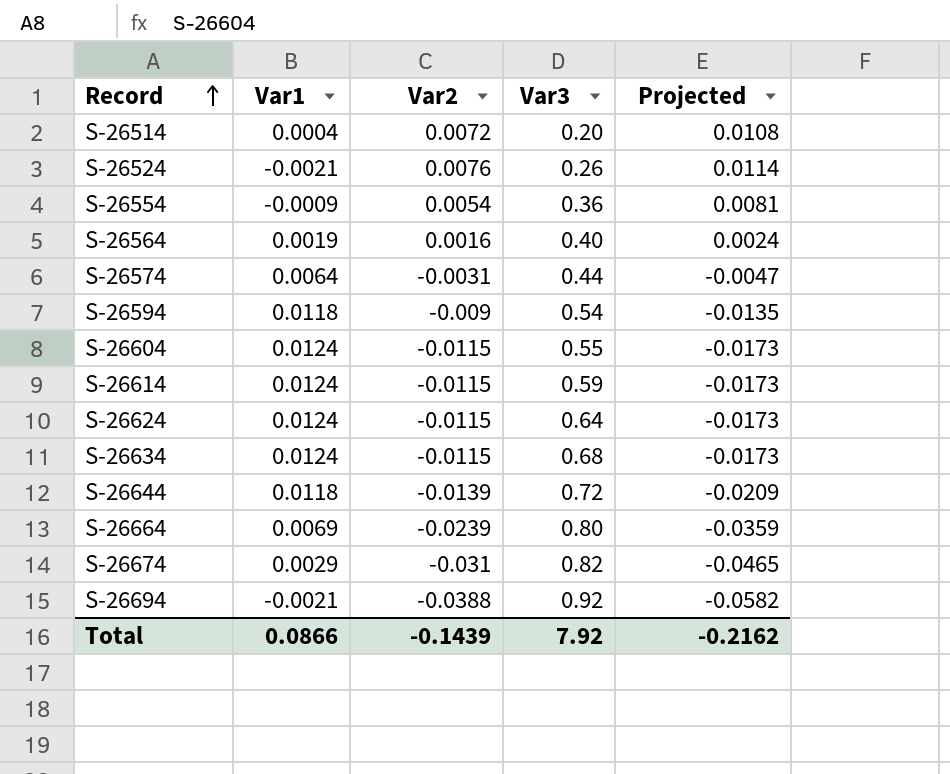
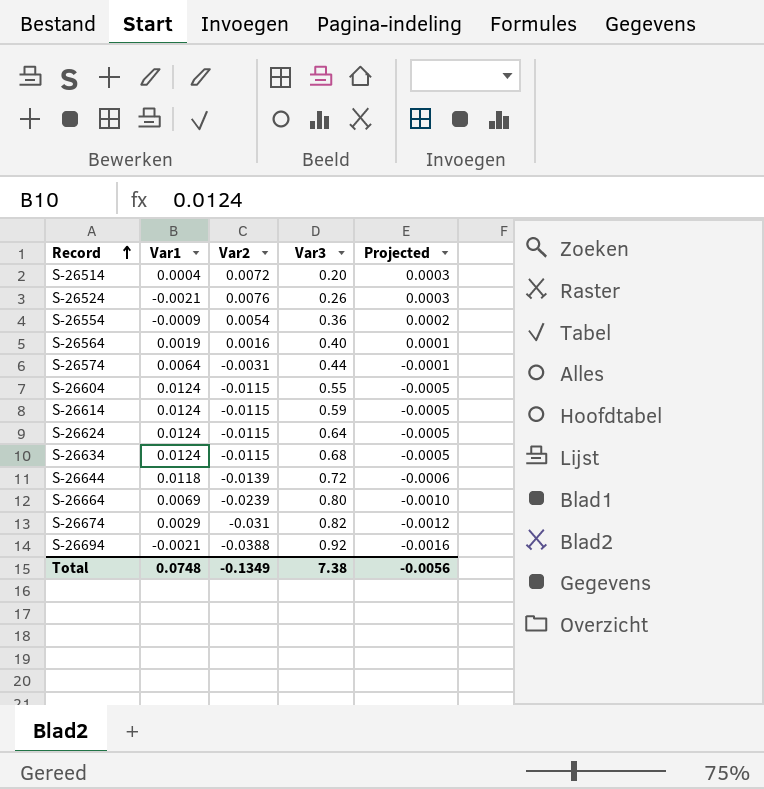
column Projected | formula: [Var2] * 1.5 -> [Var2] * 0.04
row S-26594: 0.0118 | -0.009 | 0.54 | -0.0135 -> none
Total | Var1: 0.0866 -> 0.0748
Total | Var2: -0.1439 -> -0.1349
Total | Var3: 7.92 -> 7.38
Total | Projected: -0.2162 -> -0.0056

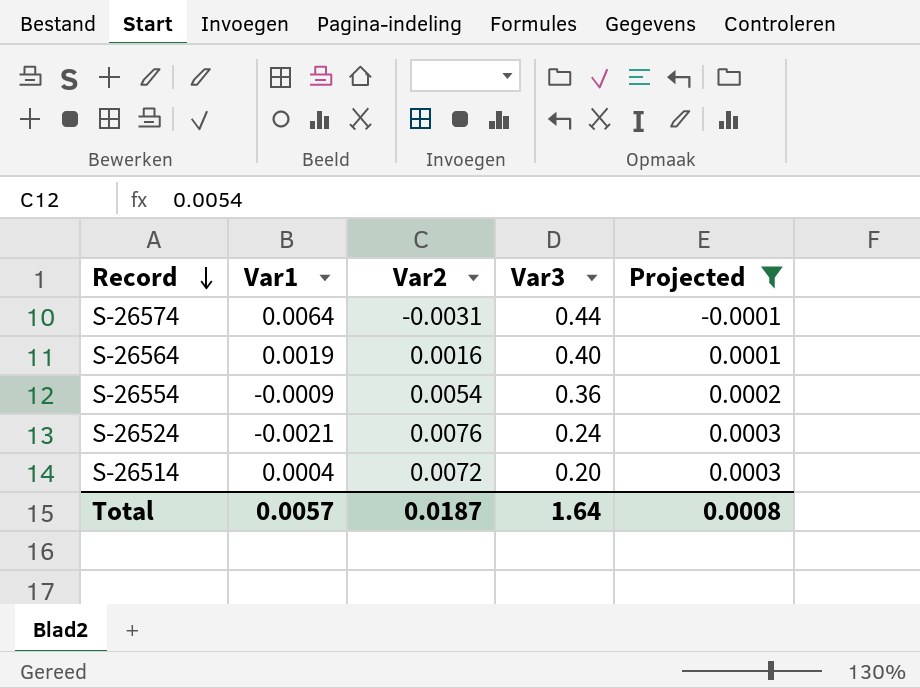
filter: none -> Projected >= -0.0001
row order: Record ascending -> Record descending
S-26524 | Var3: 0.26 -> 0.24
Total | Var1: 0.0748 -> 0.0057
Total | Var2: -0.1349 -> 0.0187
Total | Var3: 7.38 -> 1.64
Total | Projected: -0.0056 -> 0.0008

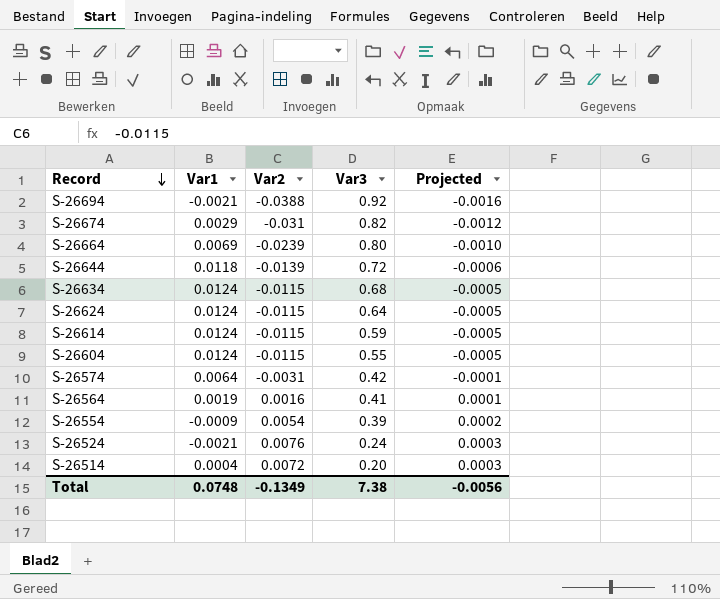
filter: Projected >= -0.0001 -> none
S-26574 | Var3: 0.44 -> 0.42
S-26564 | Var3: 0.40 -> 0.41
S-26554 | Var3: 0.36 -> 0.39
Total | Var1: 0.0057 -> 0.0748
Total | Var2: 0.0187 -> -0.1349
Total | Var3: 1.64 -> 7.38
Total | Projected: 0.0008 -> -0.0056

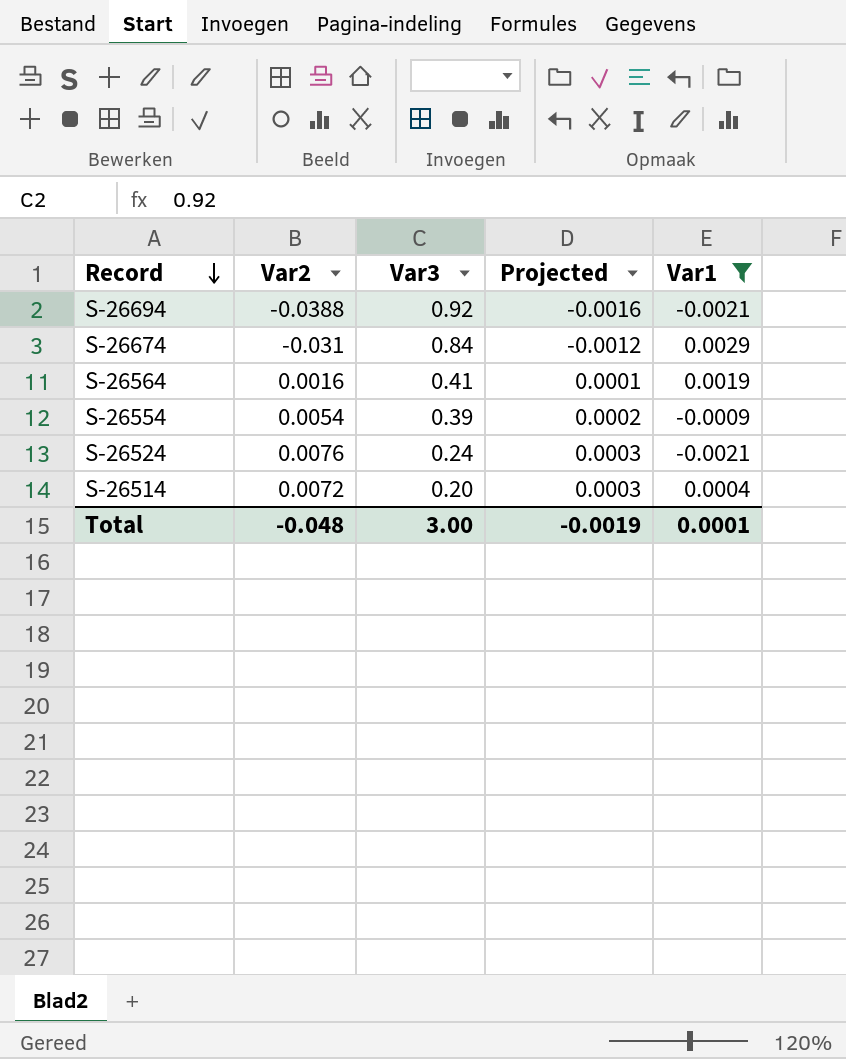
filter: none -> Var1 <= 0.0029
column Var1 | position: 2 -> 5
S-26674 | Var3: 0.82 -> 0.84
Total | Var2: -0.1349 -> -0.048
Total | Var3: 7.38 -> 3.00
Total | Projected: -0.0056 -> -0.0019
Total | Var1: 0.0748 -> 0.0001

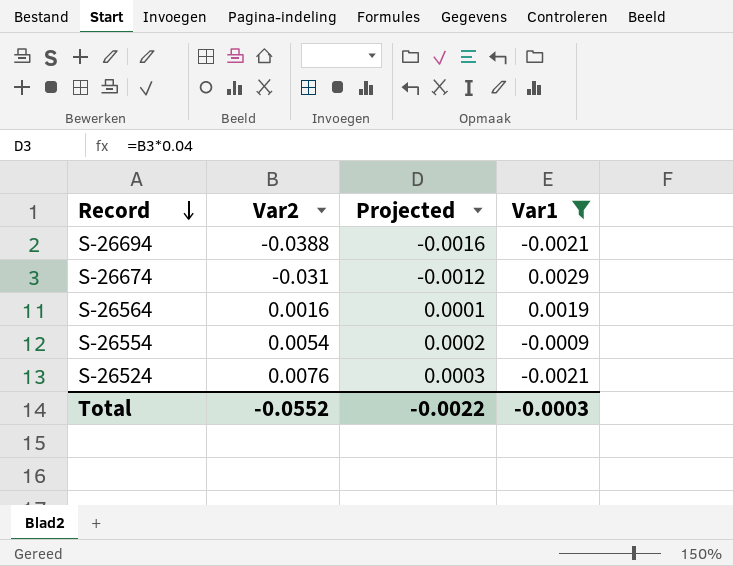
column Var3 | position: 3 -> none
row S-26514: 0.0072 | 0.20 | 0.0003 | 0.0004 -> none
Total | Var2: -0.048 -> -0.0552
Total | Projected: -0.0019 -> -0.0022
Total | Var1: 0.0001 -> -0.0003

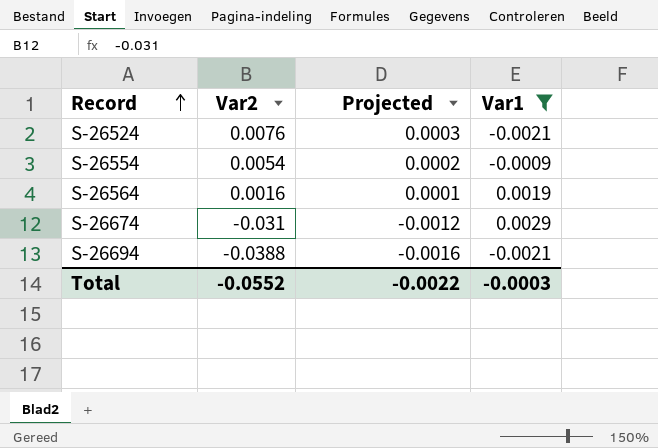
row order: Record descending -> Record ascending

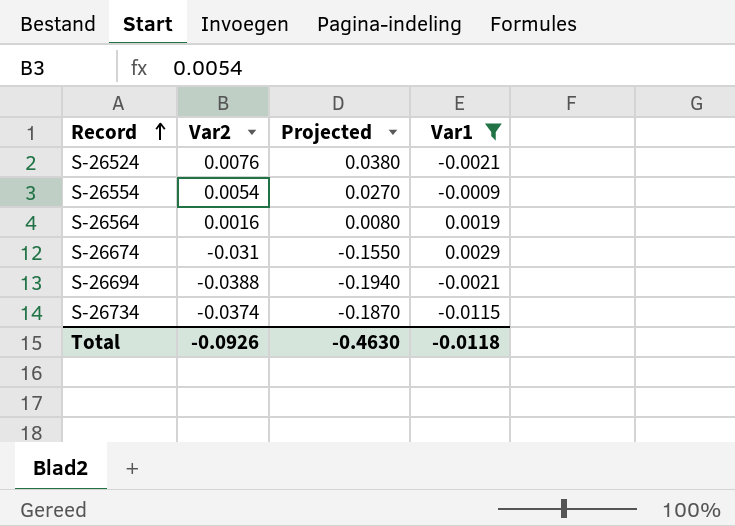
column Projected | formula: [Var2] * 0.04 -> [Var2] * 5
row S-26734: none -> -0.0374 | -0.1870 | -0.0115
Total | Var2: -0.0552 -> -0.0926
Total | Projected: -0.0022 -> -0.4630
Total | Var1: -0.0003 -> -0.0118

